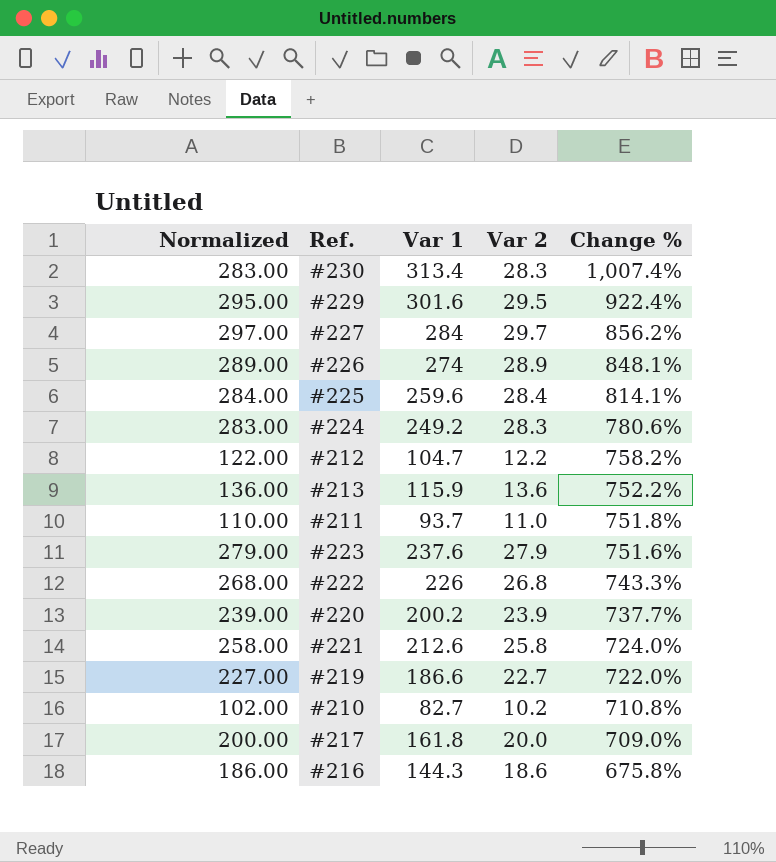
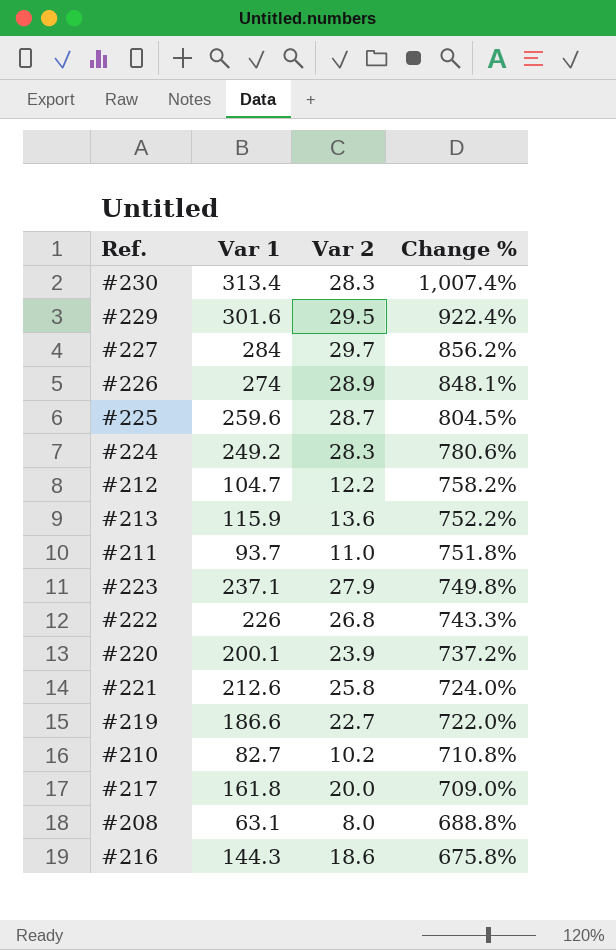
column Normalized | formula: [Var 2] * 10 -> none
#225 | Var 2: 28.4 -> 28.7
#225 | Change %: 814.1% -> 804.5%
#223 | Var 1: 237.6 -> 237.1
#223 | Change %: 751.6% -> 749.8%
#220 | Var 1: 200.2 -> 200.1
#220 | Change %: 737.7% -> 737.2%
row #208: none -> 63.1 | 8.0 | 688.8%

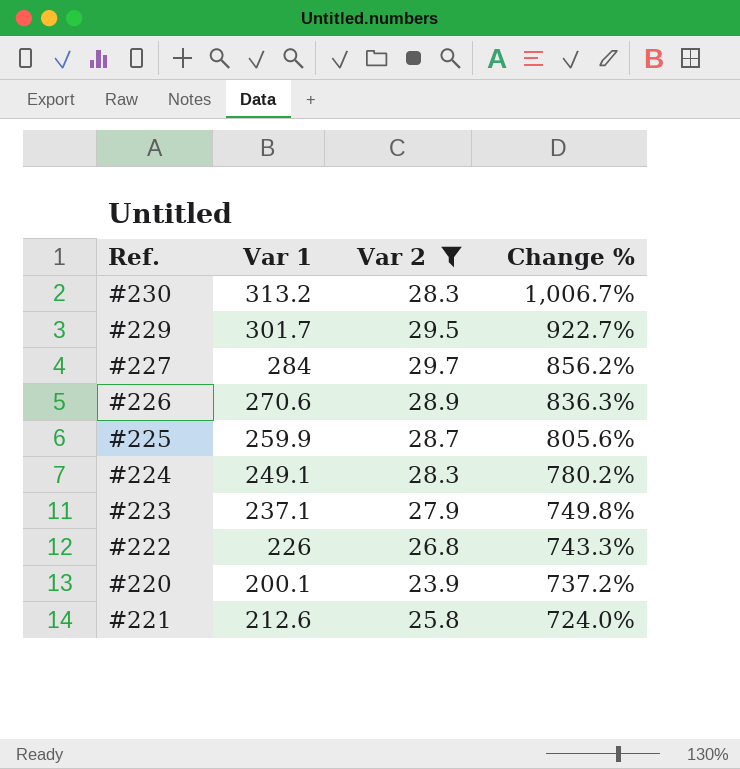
filter: none -> Var 2 >= 23.9
#230 | Var 1: 313.4 -> 313.2
#230 | Change %: 1,007.4% -> 1,006.7%
#229 | Var 1: 301.6 -> 301.7
#229 | Change %: 922.4% -> 922.7%
#226 | Var 1: 274 -> 270.6
#226 | Change %: 848.1% -> 836.3%
#225 | Var 1: 259.6 -> 259.9
#225 | Change %: 804.5% -> 805.6%
#224 | Var 1: 249.2 -> 249.1
#224 | Change %: 780.6% -> 780.2%

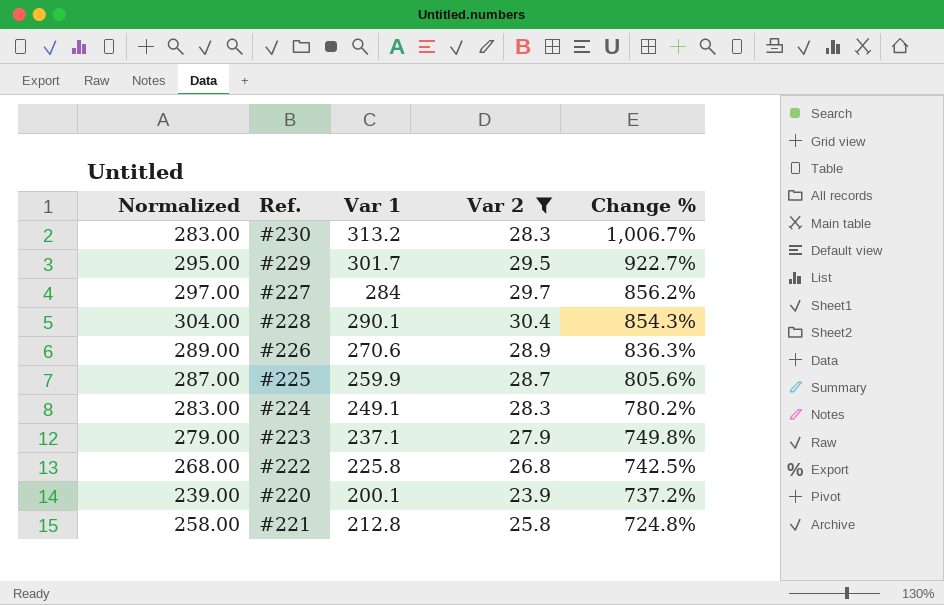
column Normalized | formula: none -> [Var 2] * 10
row #228: none -> 304.00 | 290.1 | 30.4 | 854.3%
#222 | Var 1: 226 -> 225.8
#222 | Change %: 743.3% -> 742.5%
#221 | Var 1: 212.6 -> 212.8
#221 | Change %: 724.0% -> 724.8%

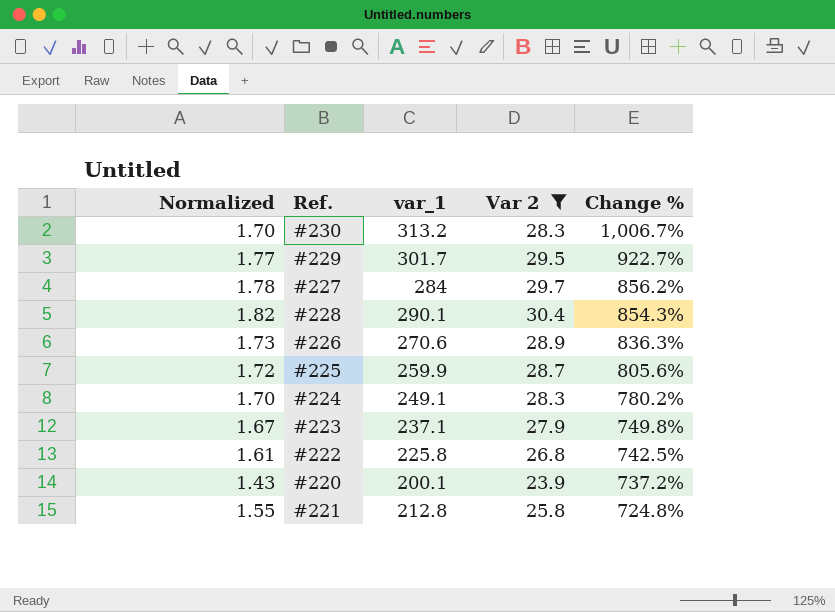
column Normalized | formula: [Var 2] * 10 -> [Var 2] * 0.06
column name: Var 1 -> var_1

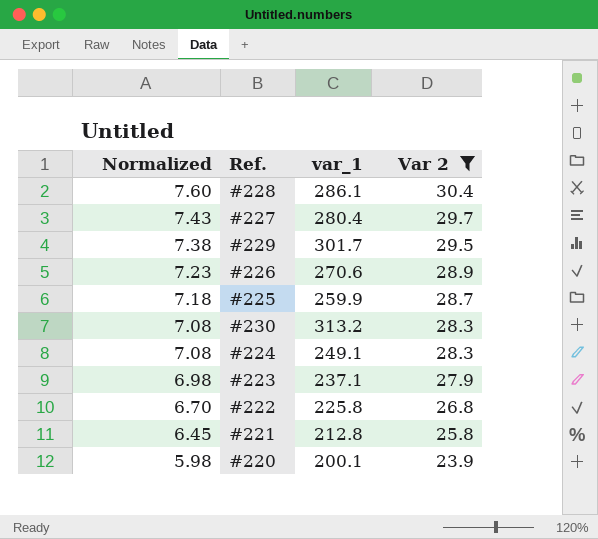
row order: Change % descending -> Normalized descending
column Change % | formula: ([var_1] - [Var 2]) / [Var 2] -> none
column Normalized | formula: [Var 2] * 0.06 -> [Var 2] * 0.25
#228 | var_1: 290.1 -> 286.1
#227 | var_1: 284 -> 280.4

